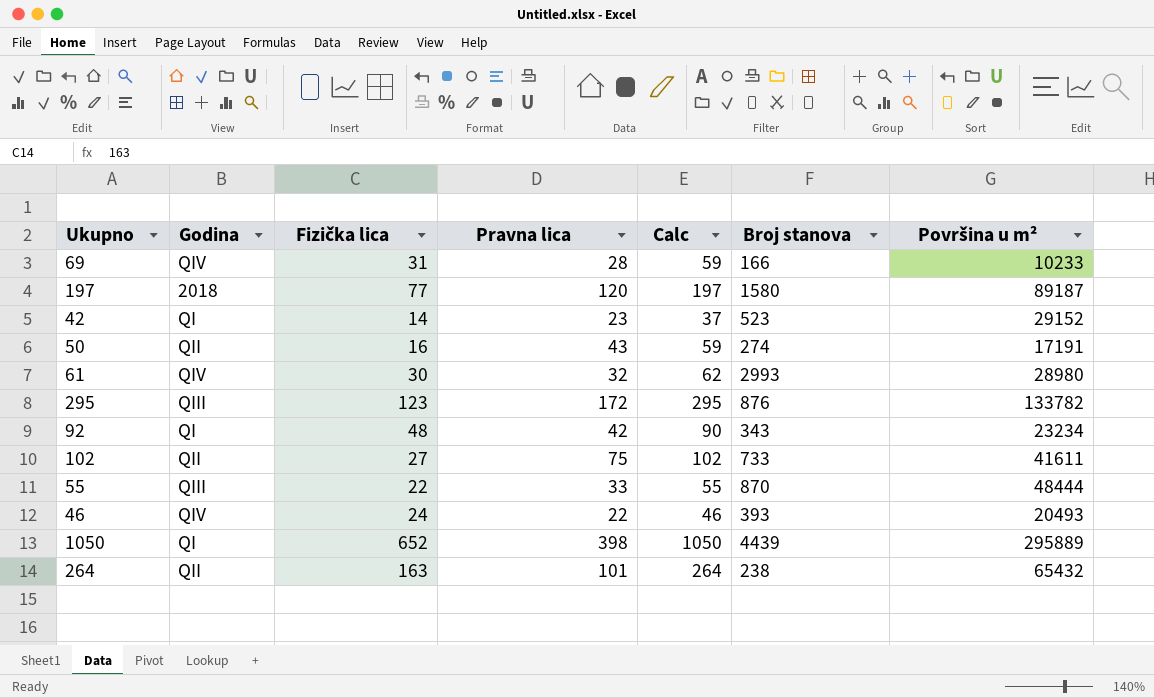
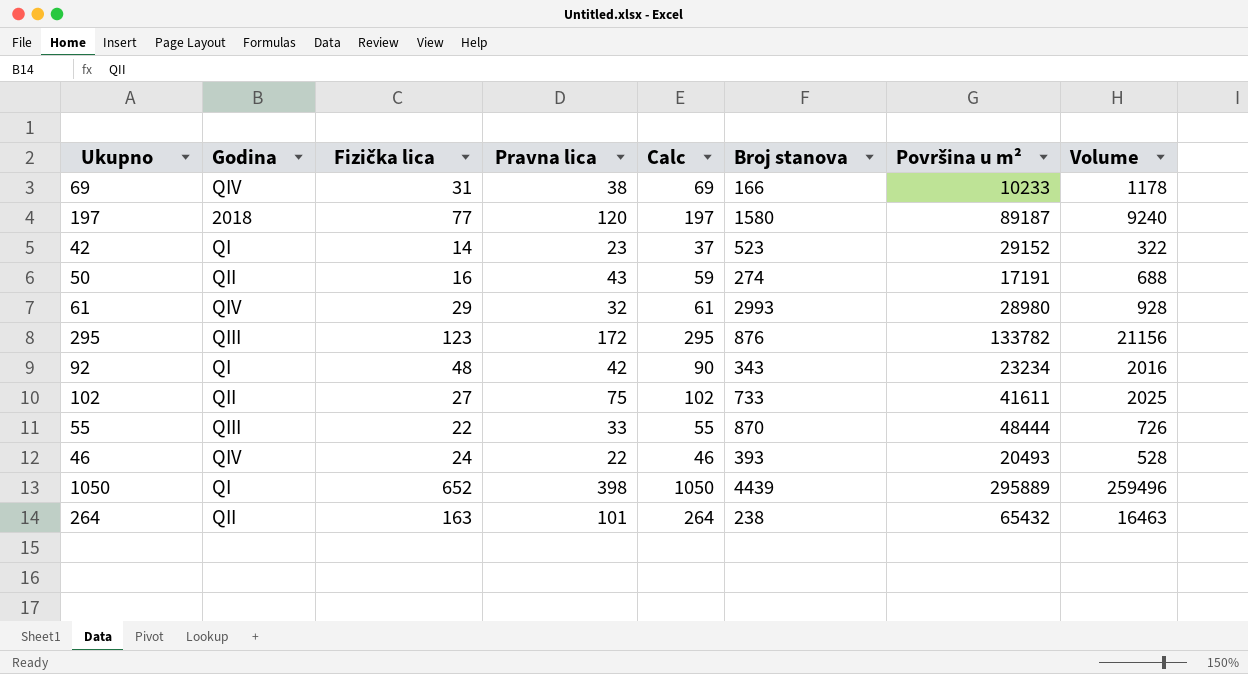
column Volume | formula: none -> [Fizička lica] * [Pravna lica]
69 | Pravna lica: 28 -> 38
69 | Calc: 59 -> 69
61 | Fizička lica: 30 -> 29
61 | Calc: 62 -> 61

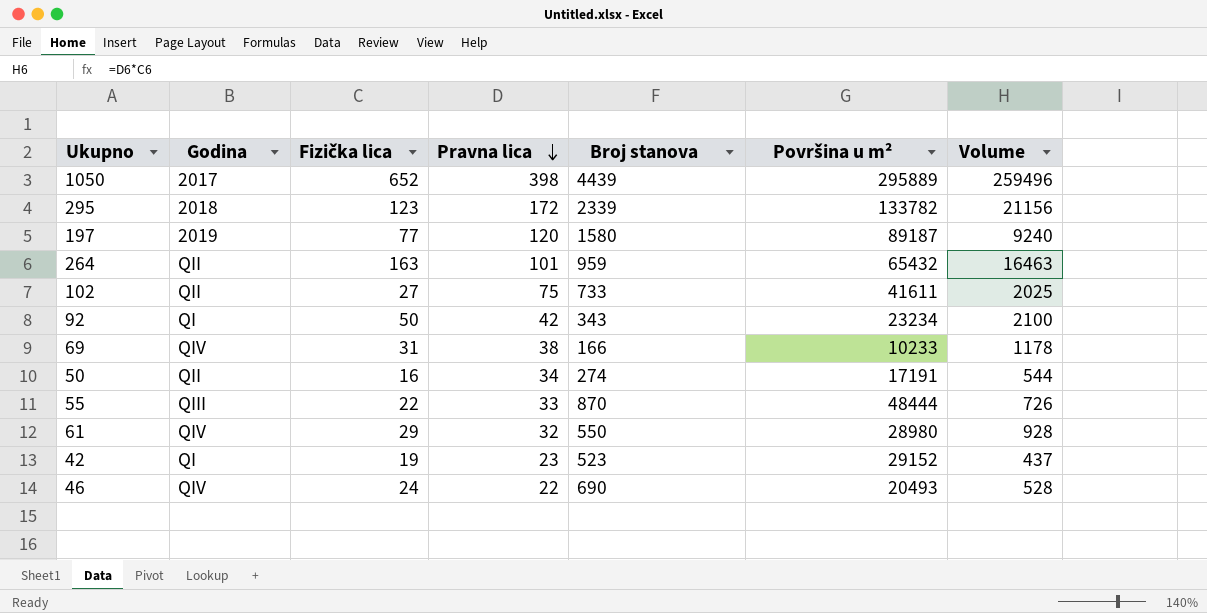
row order: none -> Pravna lica descending
column Calc | formula: [Fizička lica] + [Pravna lica] -> none
1050 | Godina: QI -> 2017
295 | Godina: QIII -> 2018
295 | Broj stanova: 876 -> 2339
197 | Godina: 2018 -> 2019
264 | Broj stanova: 238 -> 959
92 | Fizička lica: 48 -> 50
92 | Volume: 2016 -> 2100
50 | Pravna lica: 43 -> 34
50 | Volume: 688 -> 544
61 | Broj stanova: 2993 -> 550
42 | Fizička lica: 14 -> 19
42 | Volume: 322 -> 437
46 | Broj stanova: 393 -> 690

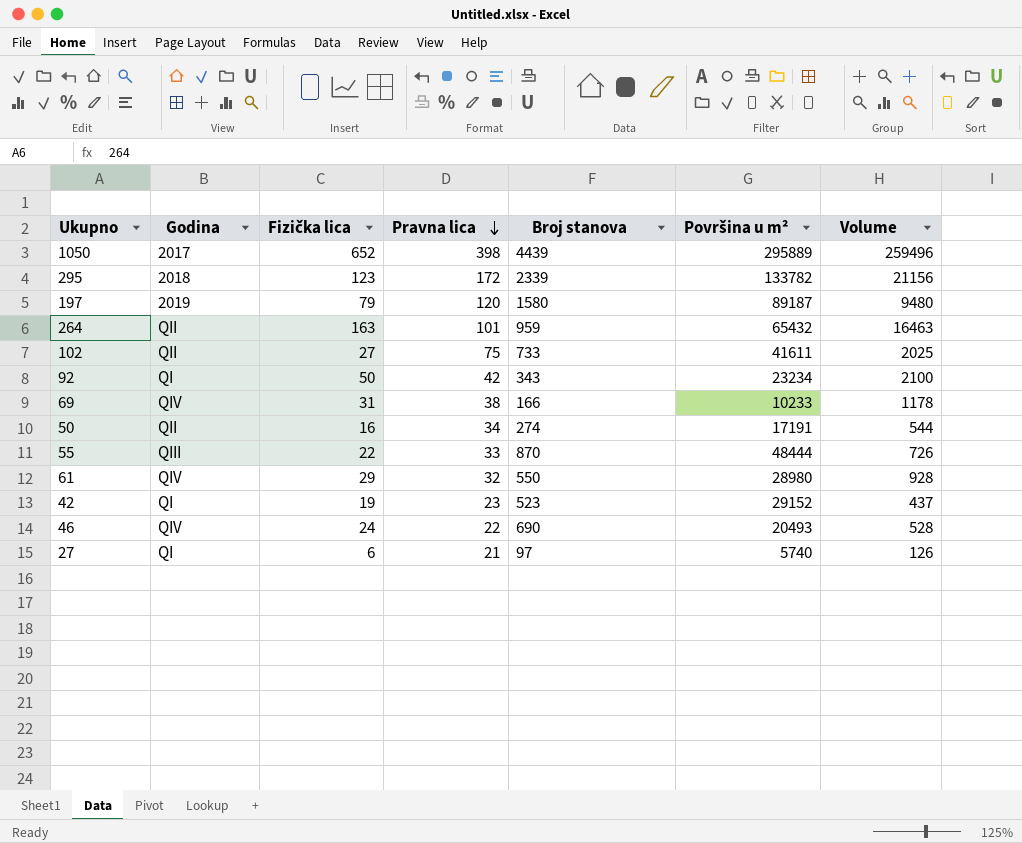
197 | Fizička lica: 77 -> 79
197 | Volume: 9240 -> 9480
row 27: none -> QI | 6 | 21 | 97 | 5740 | 126

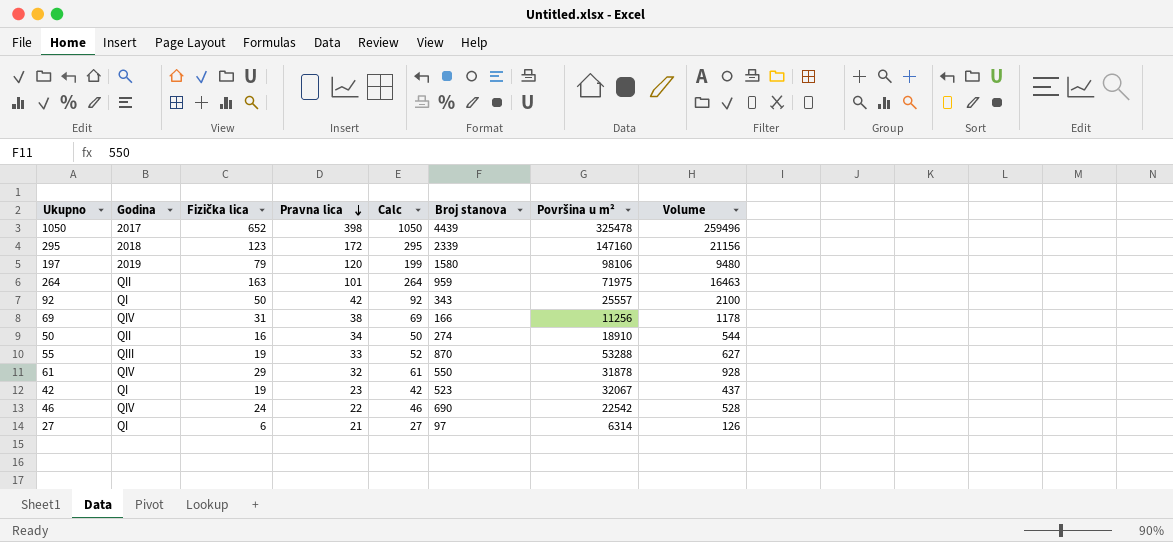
column Calc | formula: none -> [Fizička lica] + [Pravna lica]
row 102: QII | 27 | 75 | 733 | 41611 | 2025 -> none
1050 | Površina u m²: 295889 -> 325478
295 | Površina u m²: 133782 -> 147160
197 | Površina u m²: 89187 -> 98106
264 | Površina u m²: 65432 -> 71975
92 | Površina u m²: 23234 -> 25557
69 | Površina u m²: 10233 -> 11256
50 | Površina u m²: 17191 -> 18910
55 | Fizička lica: 22 -> 19
55 | Površina u m²: 48444 -> 53288
55 | Volume: 726 -> 627
61 | Površina u m²: 28980 -> 31878
42 | Površina u m²: 29152 -> 32067
46 | Površina u m²: 20493 -> 22542
27 | Površina u m²: 5740 -> 6314

